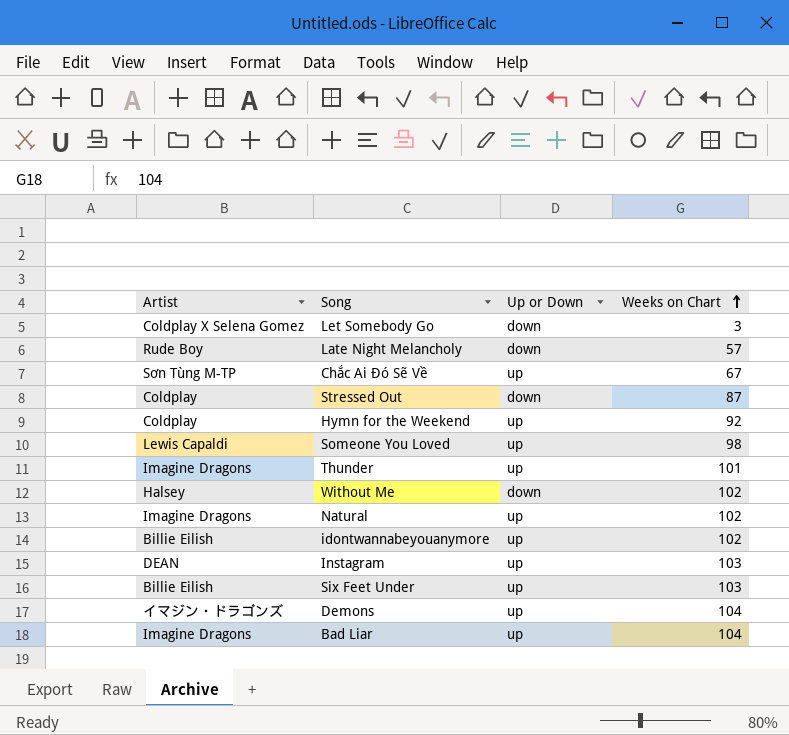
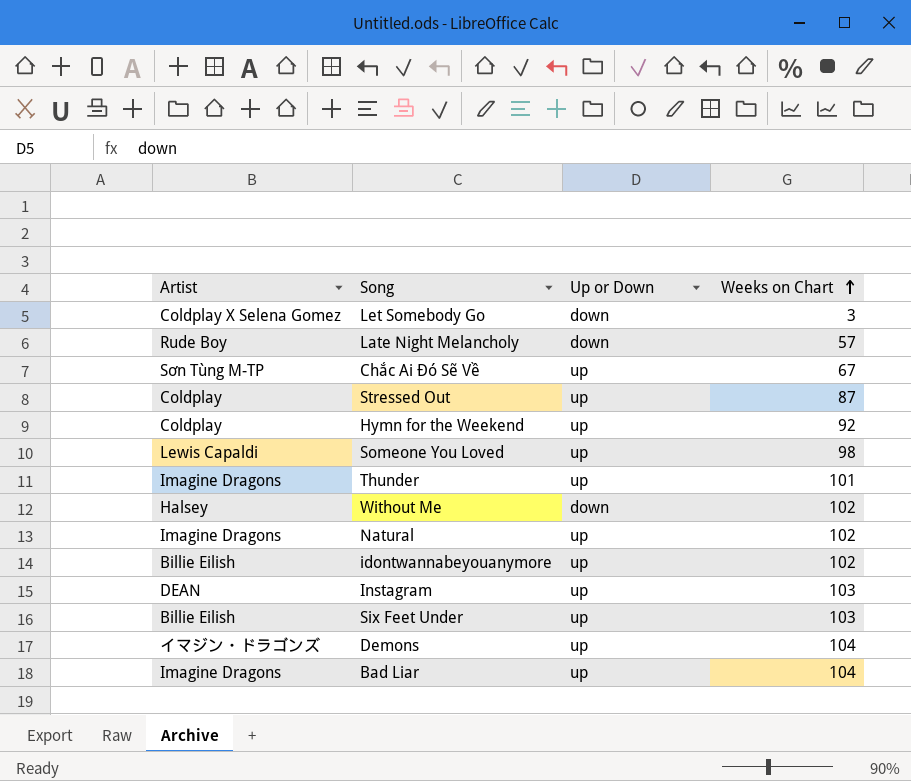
Stressed Out | Up or Down: down -> up

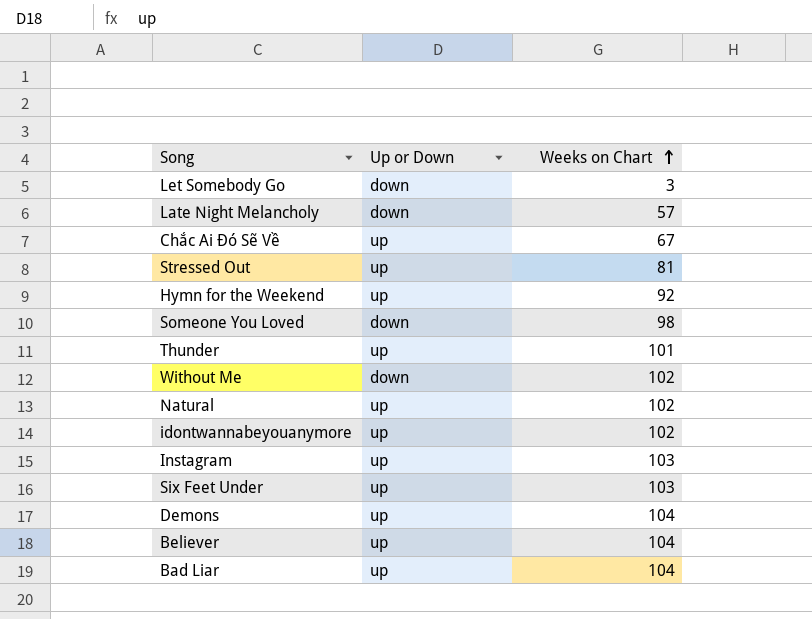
column Artist | position: 1 -> none
Stressed Out | Weeks on Chart: 87 -> 81
Someone You Loved | Up or Down: up -> down
row Believer: none -> up | 104

